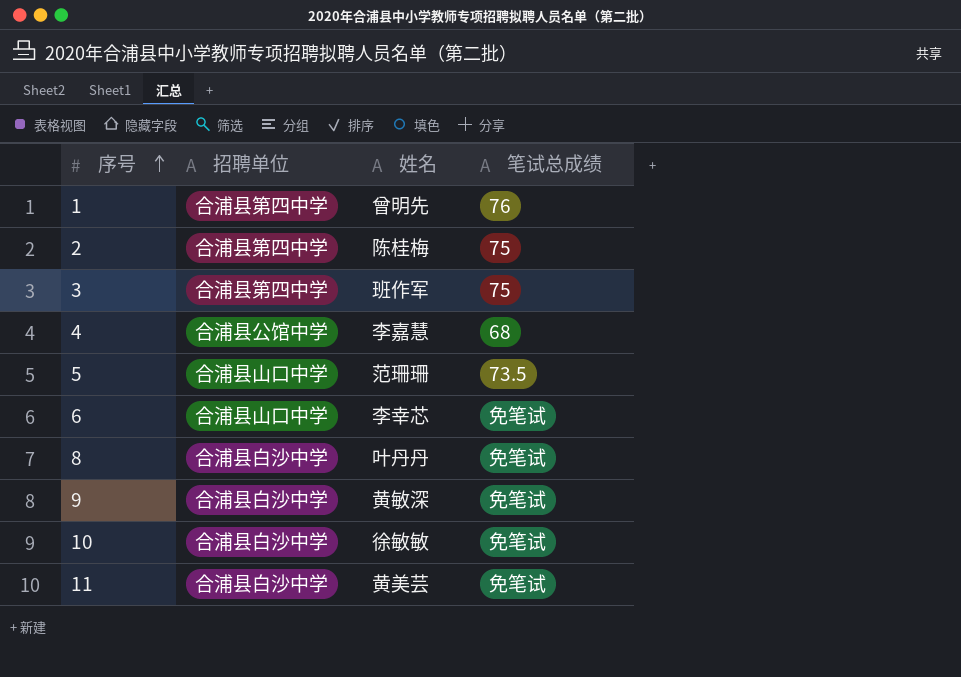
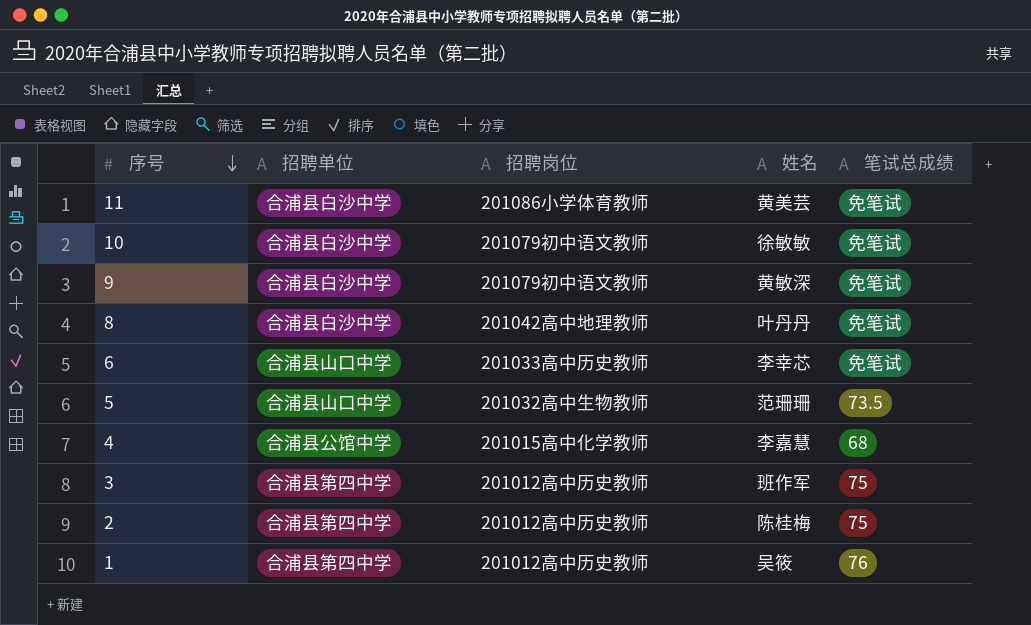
row order: 序号 ascending -> 序号 descending
column 招聘岗位 | position: none -> 3
1 | 姓名: 曾明先 -> 吴筱

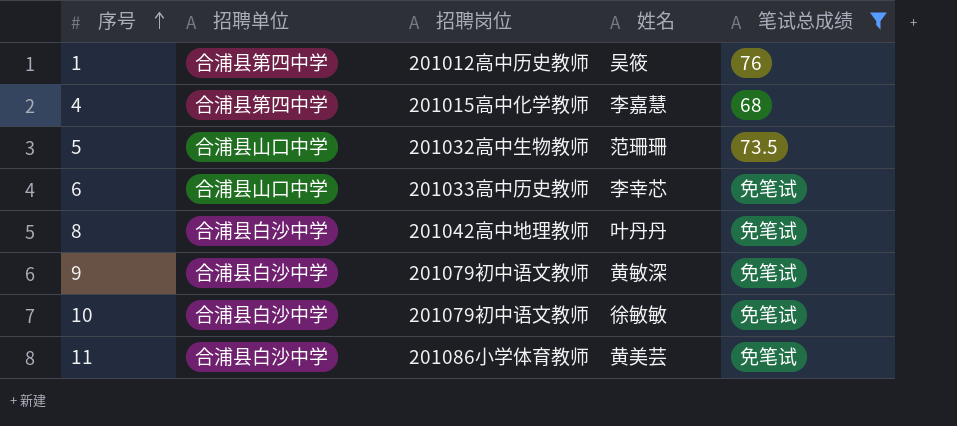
filter: none -> 笔试总成绩 != 75
row order: 序号 descending -> 序号 ascending
4 | 招聘单位: 合浦县公馆中学 -> 合浦县第四中学

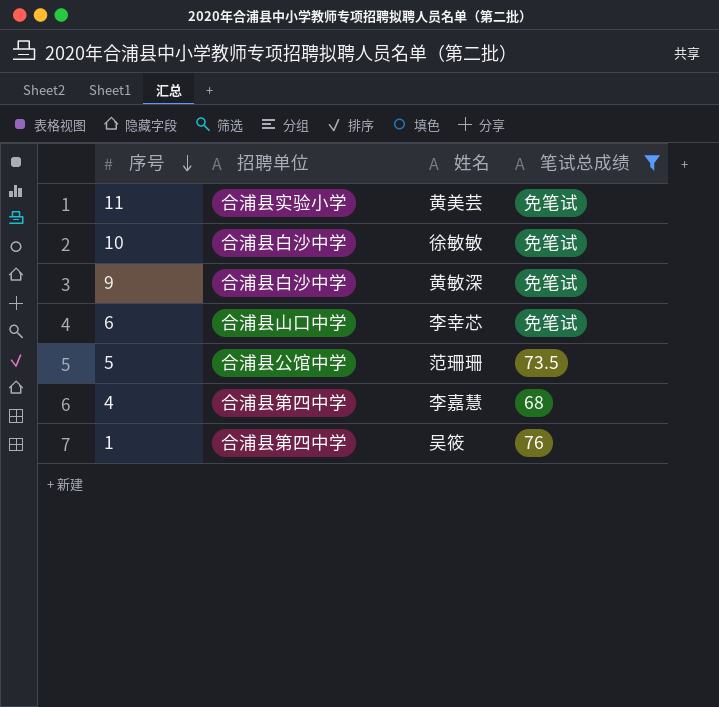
row order: 序号 ascending -> 序号 descending
column 招聘岗位 | position: 3 -> none
row 8: 合浦县白沙中学 | 201042高中地理教师 | 叶丹丹 | 免笔试 -> none
11 | 招聘单位: 合浦县白沙中学 -> 合浦县实验小学
5 | 招聘单位: 合浦县山口中学 -> 合浦县公馆中学

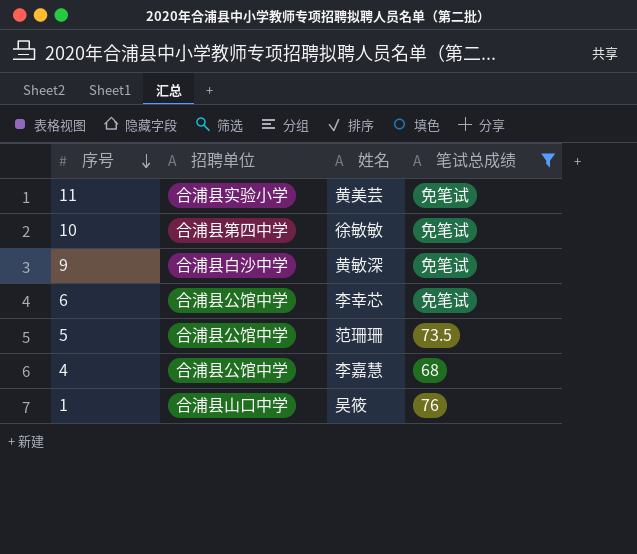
10 | 招聘单位: 合浦县白沙中学 -> 合浦县第四中学
6 | 招聘单位: 合浦县山口中学 -> 合浦县公馆中学
4 | 招聘单位: 合浦县第四中学 -> 合浦县公馆中学
1 | 招聘单位: 合浦县第四中学 -> 合浦县山口中学

